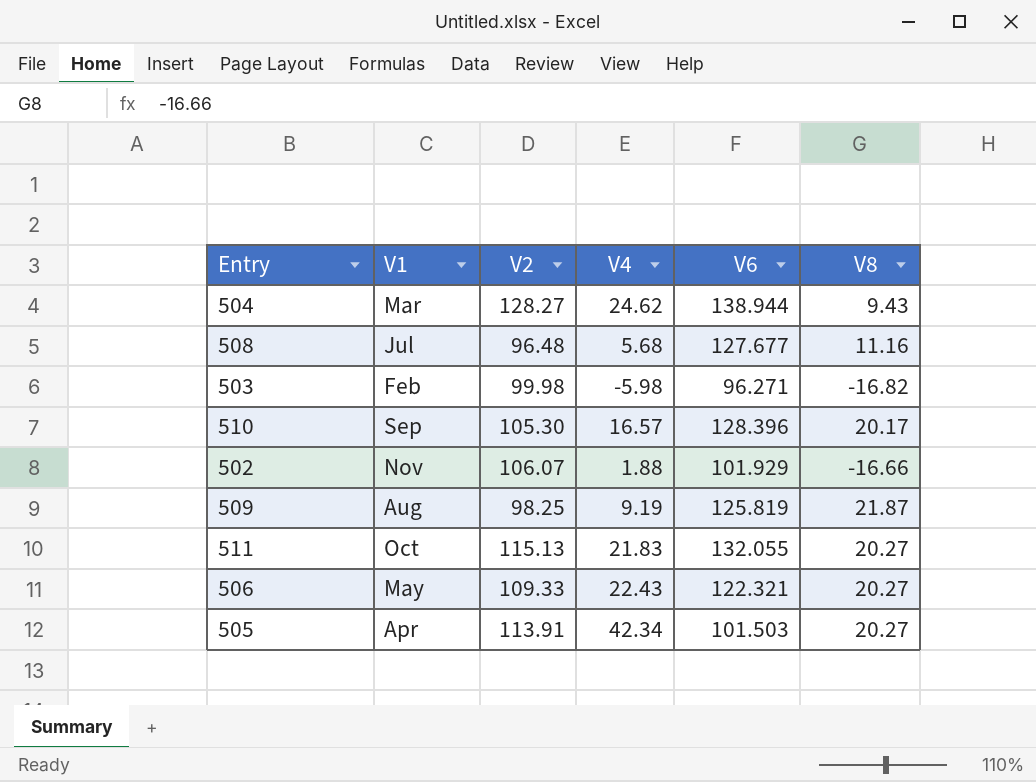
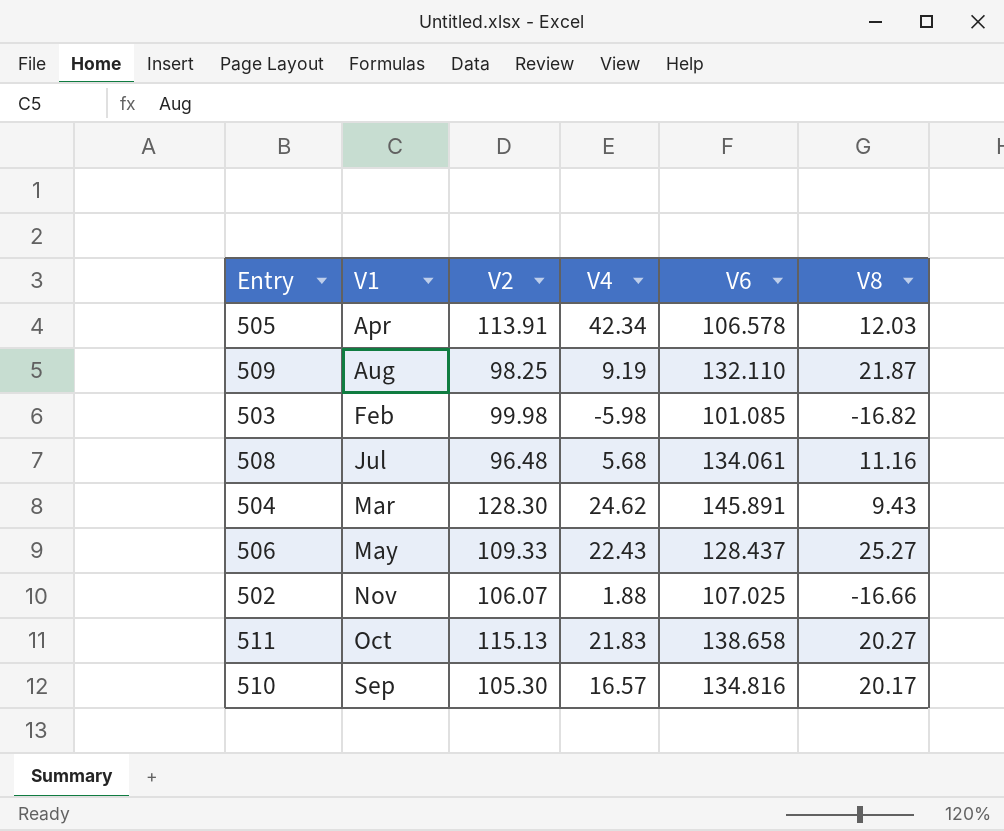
row order: none -> V1 ascending
505 | V6: 101.503 -> 106.578
505 | V8: 20.27 -> 12.03
509 | V6: 125.819 -> 132.110
503 | V6: 96.271 -> 101.085
508 | V6: 127.677 -> 134.061
504 | V2: 128.27 -> 128.30
504 | V6: 138.944 -> 145.891
506 | V6: 122.321 -> 128.437
506 | V8: 20.27 -> 25.27
502 | V6: 101.929 -> 107.025
511 | V6: 132.055 -> 138.658
510 | V6: 128.396 -> 134.816

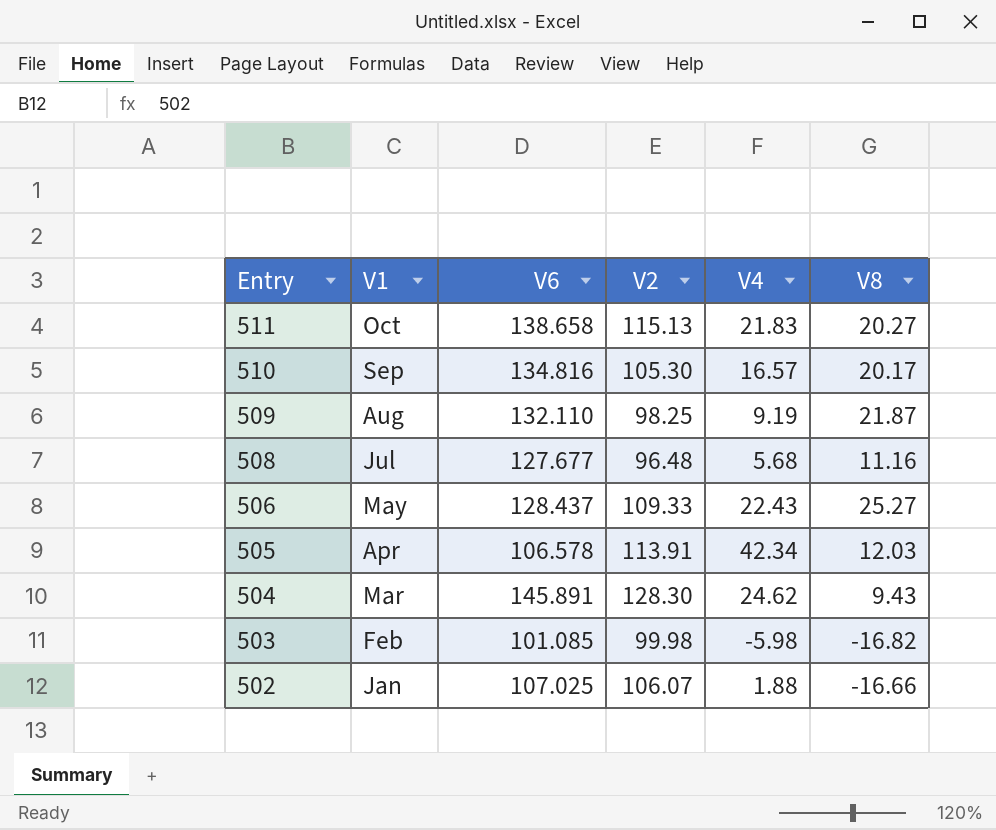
row order: V1 ascending -> Entry descending
column V6 | position: 5 -> 3
508 | V6: 134.061 -> 127.677
502 | V1: Nov -> Jan

